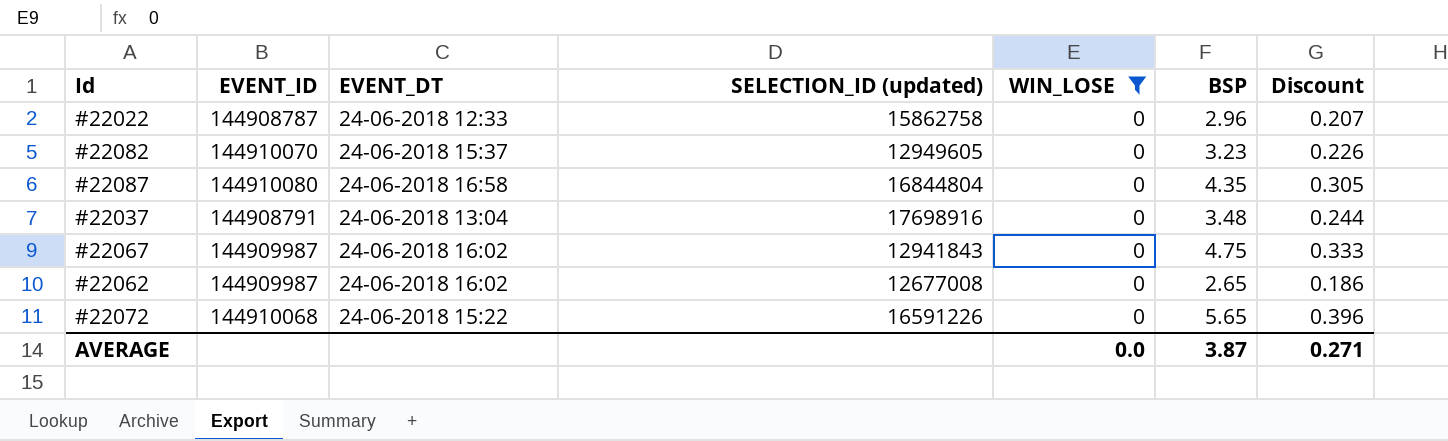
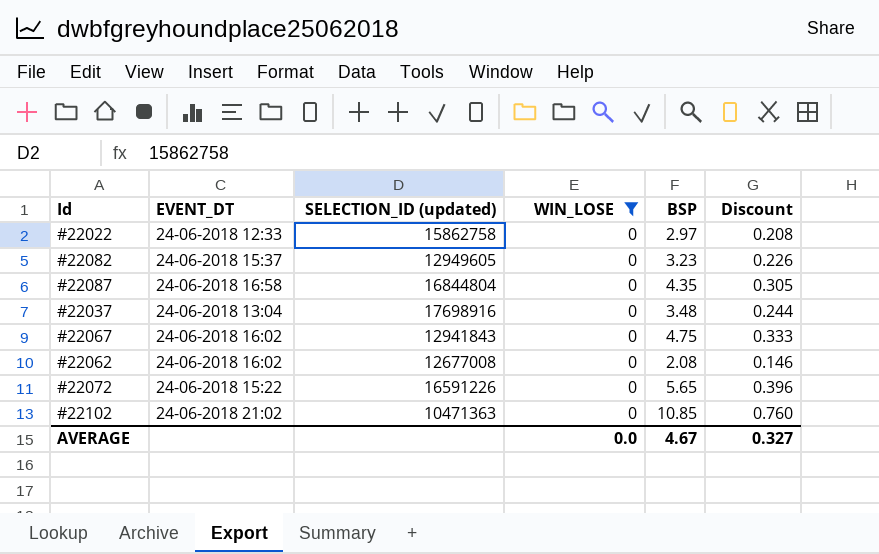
column EVENT_ID | position: 2 -> none
#22022 | BSP: 2.96 -> 2.97
#22022 | Discount: 0.207 -> 0.208
#22062 | BSP: 2.65 -> 2.08
#22062 | Discount: 0.186 -> 0.146
row #22102: none -> 24-06-2018 21:02 | 10471363 | 0 | 10.85 | 0.760
AVERAGE | BSP: 3.87 -> 4.67
AVERAGE | Discount: 0.271 -> 0.327

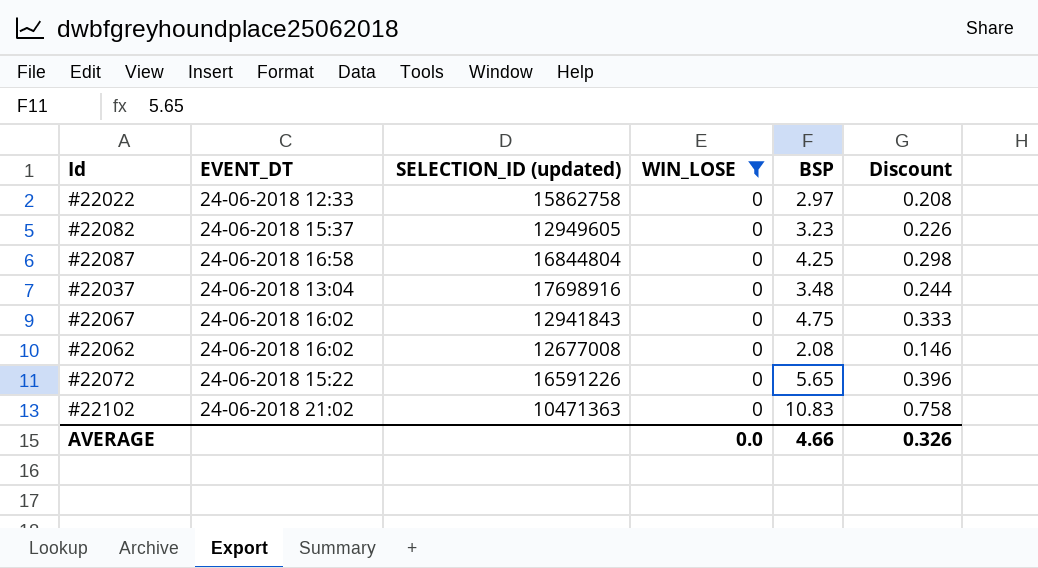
#22087 | BSP: 4.35 -> 4.25
#22087 | Discount: 0.305 -> 0.298
#22102 | BSP: 10.85 -> 10.83
#22102 | Discount: 0.760 -> 0.758
AVERAGE | BSP: 4.67 -> 4.66
AVERAGE | Discount: 0.327 -> 0.326

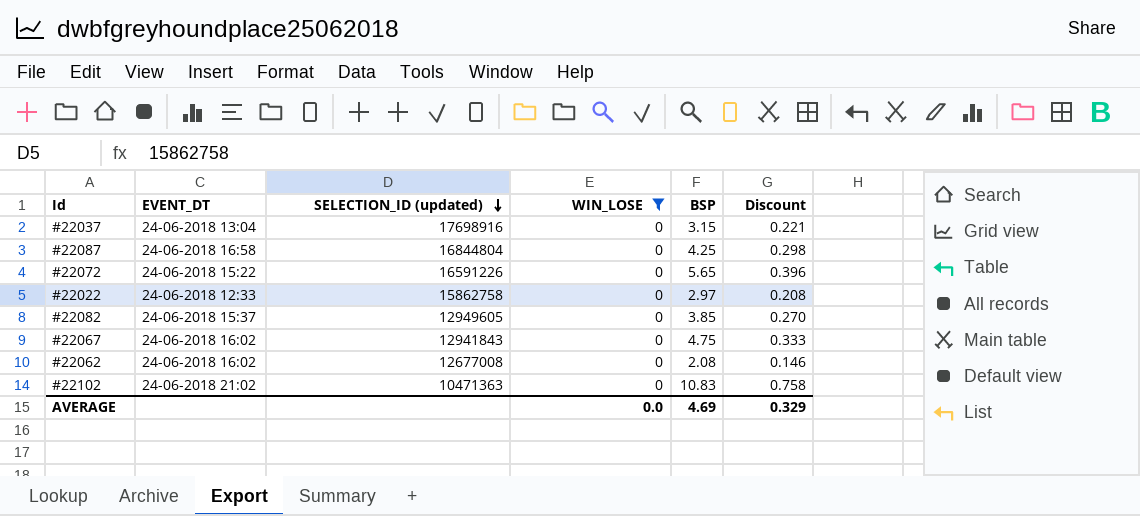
row order: none -> SELECTION_ID (updated) descending
#22037 | BSP: 3.48 -> 3.15
#22037 | Discount: 0.244 -> 0.221
#22082 | BSP: 3.23 -> 3.85
#22082 | Discount: 0.226 -> 0.270
AVERAGE | BSP: 4.66 -> 4.69
AVERAGE | Discount: 0.326 -> 0.329

